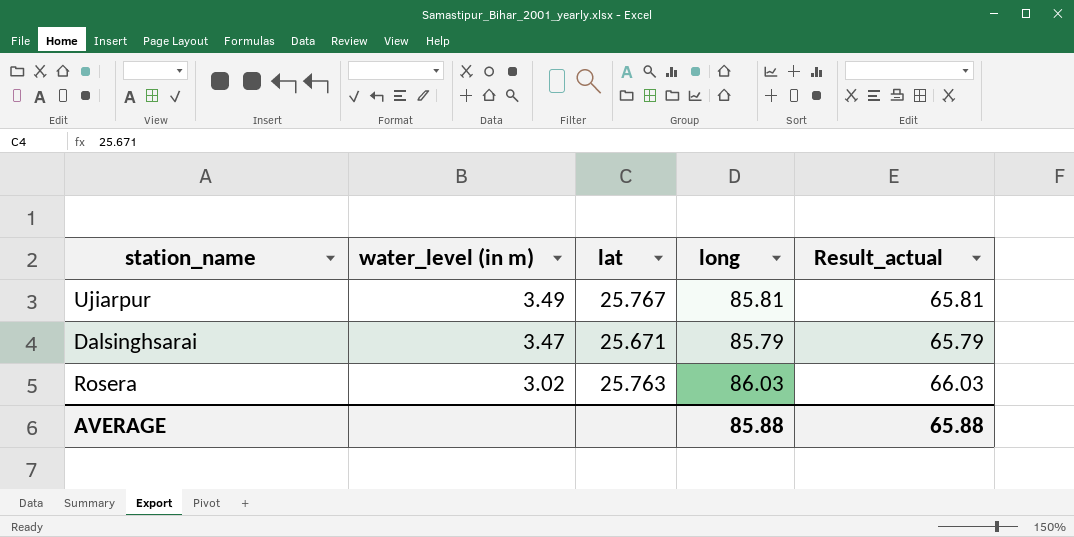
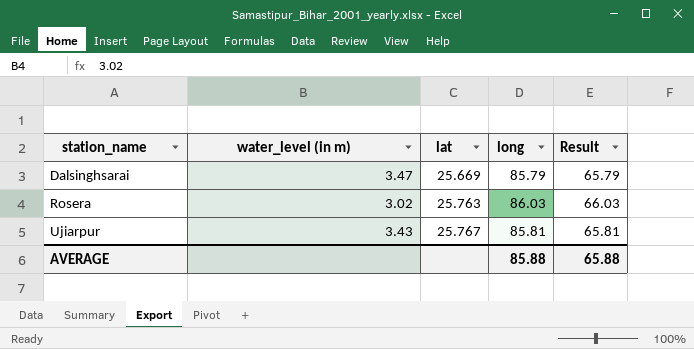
row order: water_level (in m) descending -> station_name ascending
column name: Result_actual -> Result
Dalsinghsarai | lat: 25.671 -> 25.669
Ujiarpur | water_level (in m): 3.49 -> 3.43

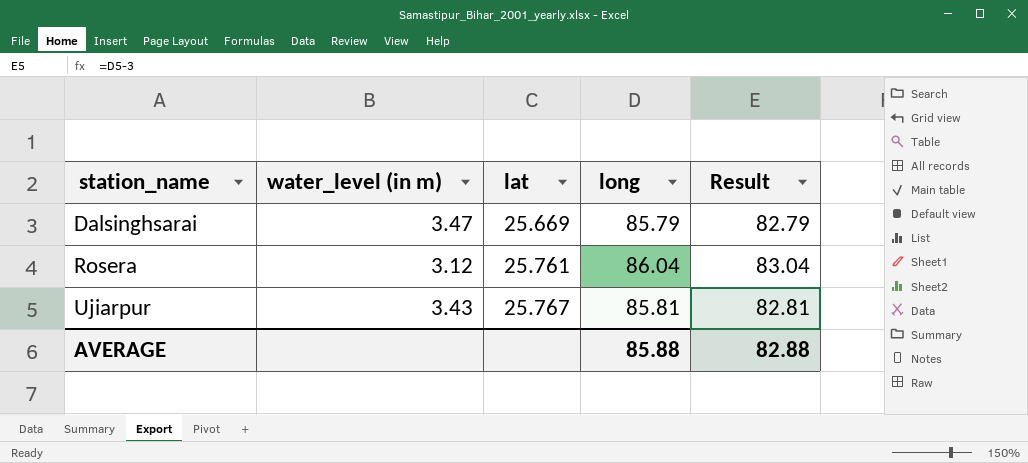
column Result | formula: [long] - 20 -> [long] - 3
Rosera | water_level (in m): 3.02 -> 3.12
Rosera | lat: 25.763 -> 25.761
Rosera | long: 86.03 -> 86.04
AVERAGE | Result: 65.88 -> 82.88

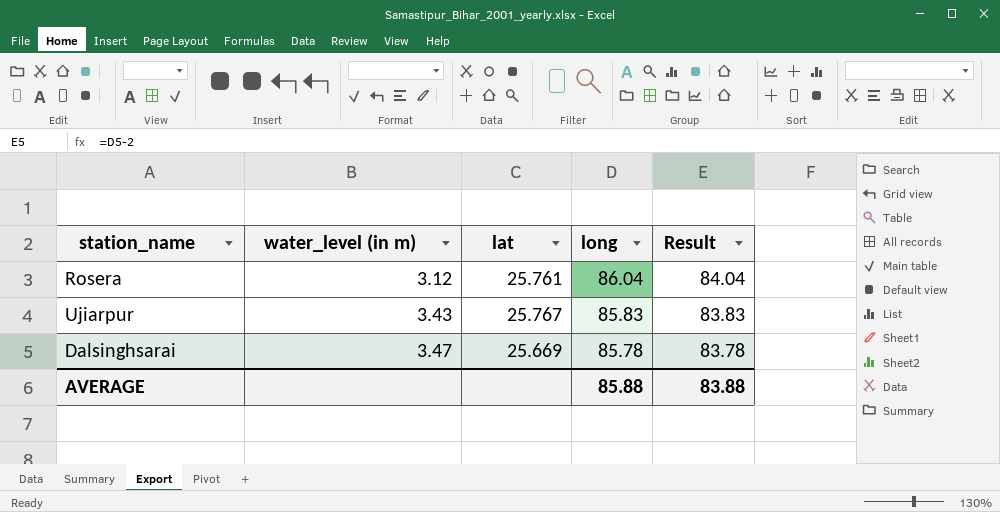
row order: station_name ascending -> water_level (in m) ascending
column Result | formula: [long] - 3 -> [long] - 2
Ujiarpur | long: 85.81 -> 85.83
Dalsinghsarai | long: 85.79 -> 85.78
AVERAGE | Result: 82.88 -> 83.88

